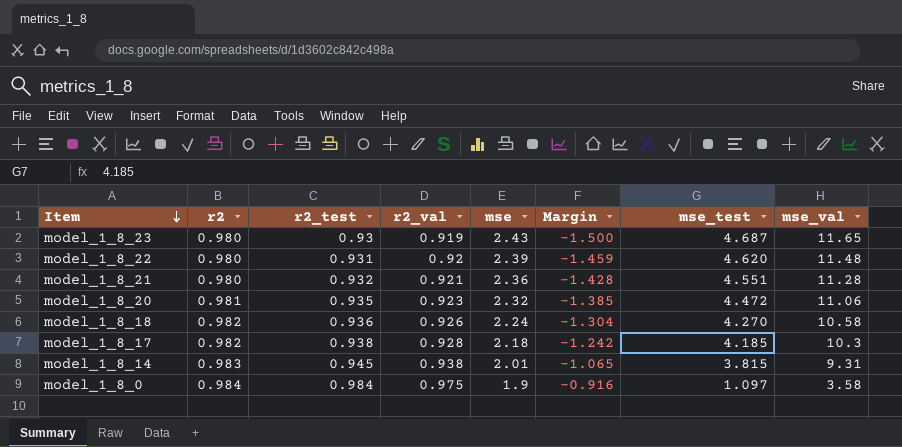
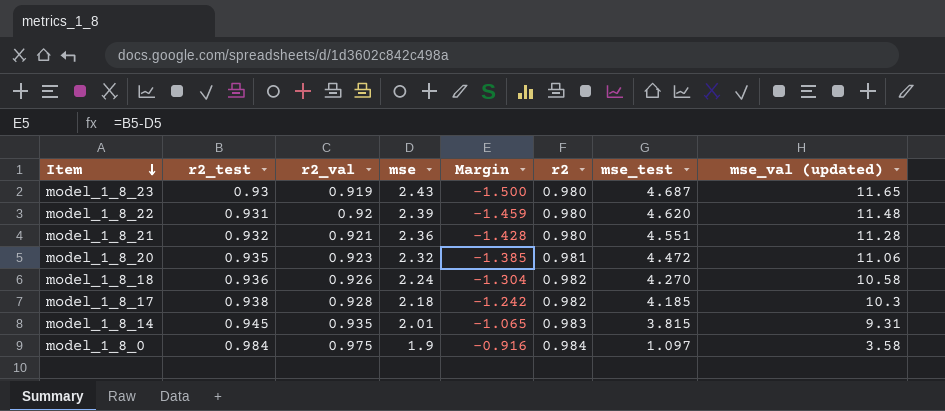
column r2 | position: 2 -> 6
column name: mse_val -> mse_val (updated)
model_1_8_14 | r2_val: 0.938 -> 0.935

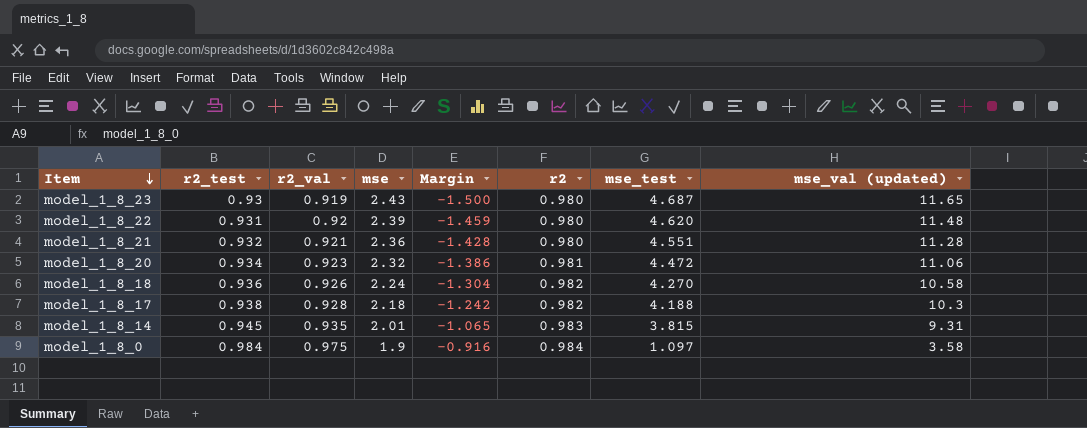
model_1_8_20 | r2_test: 0.935 -> 0.934
model_1_8_20 | Margin: -1.385 -> -1.386
model_1_8_17 | mse_test: 4.185 -> 4.188

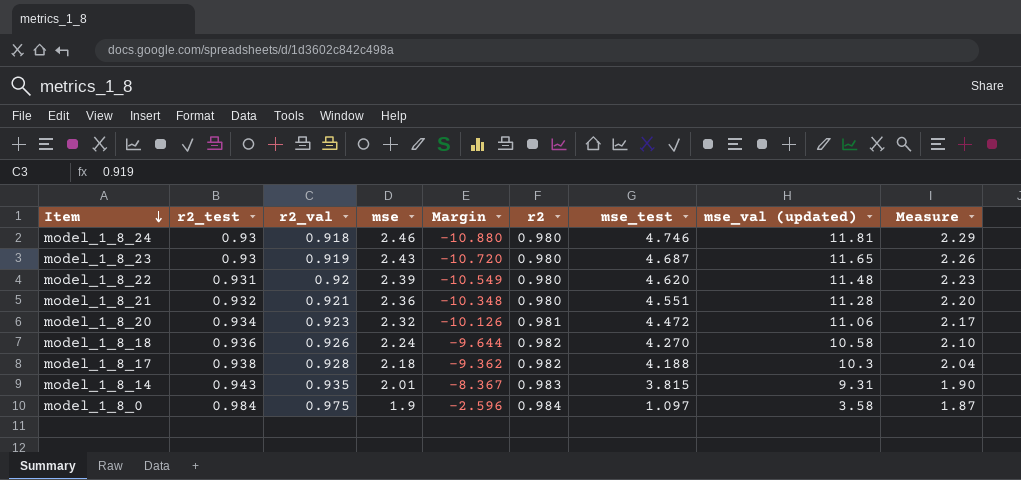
column Margin | formula: [r2_test] - [mse] -> [r2_test] - [mse_val (updated)]
column Measure | formula: none -> [r2_test] * [mse]
row model_1_8_24: none -> 0.93 | 0.918 | 2.46 | -10.880 | 0.980 | 4.746 | 11.81 | 2.29
model_1_8_14 | r2_test: 0.945 -> 0.943

